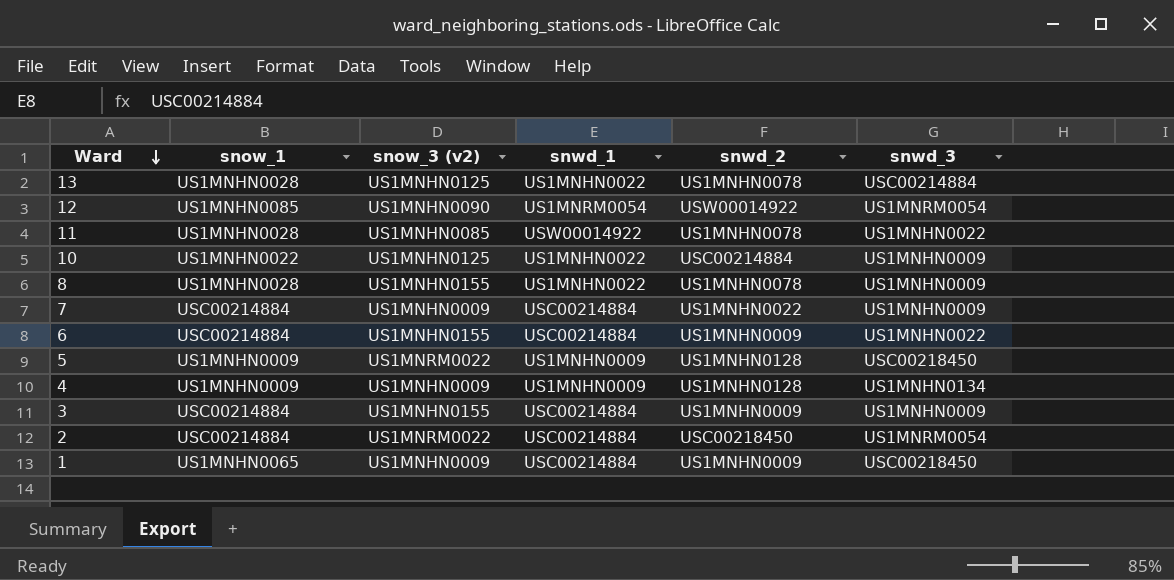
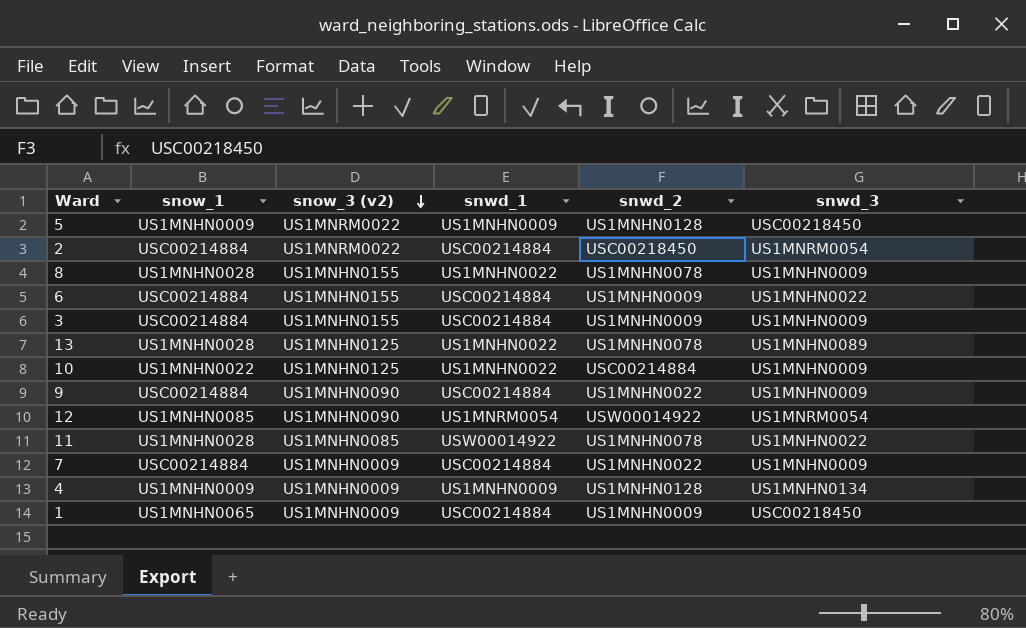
row order: Ward descending -> snow_3 (v2) descending
13 | snwd_3: USC00214884 -> US1MNHN0089
row 9: none -> USC00214884 | US1MNHN0090 | USC00214884 | US1MNHN0022 | US1MNHN0009

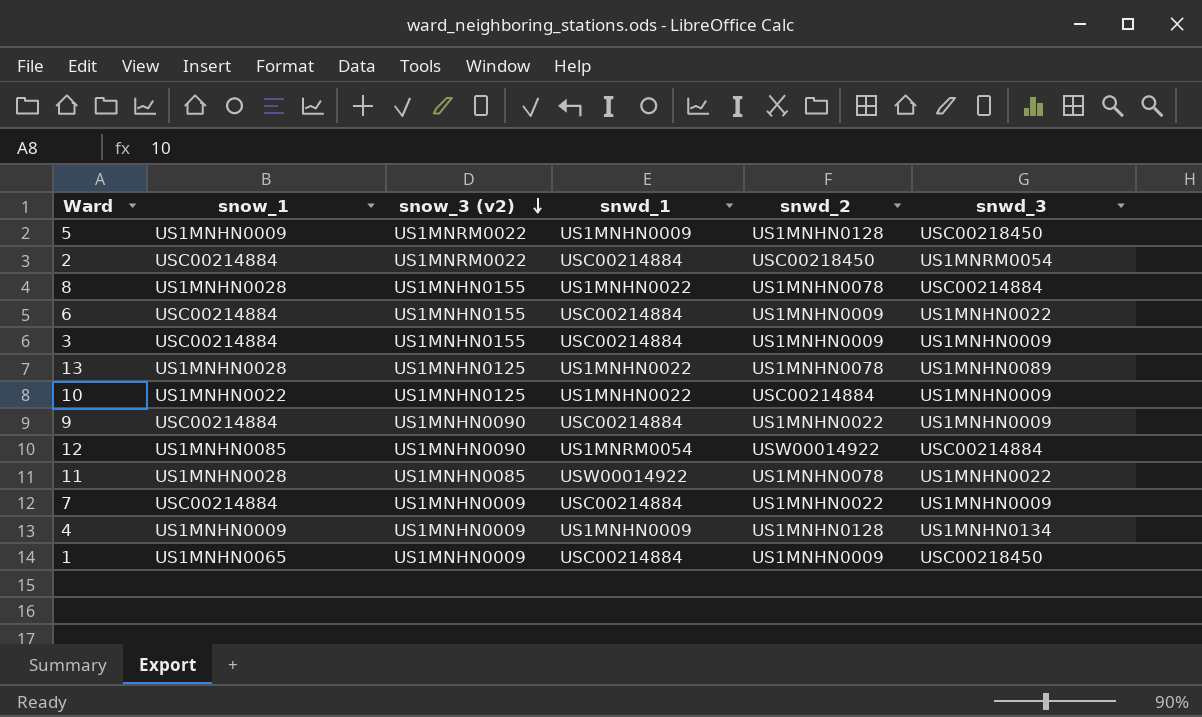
8 | snwd_3: US1MNHN0009 -> USC00214884
12 | snwd_3: US1MNRM0054 -> USC00214884

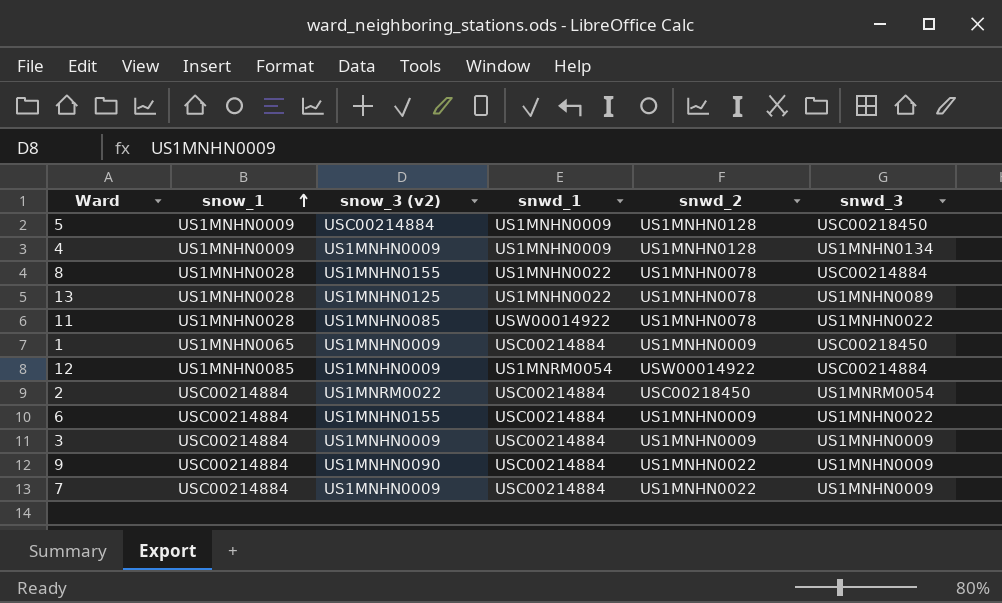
row order: snow_3 (v2) descending -> snow_1 ascending
row 10: US1MNHN0022 | US1MNHN0125 | US1MNHN0022 | USC00214884 | US1MNHN0009 -> none
5 | snow_3 (v2): US1MNRM0022 -> USC00214884
12 | snow_3 (v2): US1MNHN0090 -> US1MNHN0009
3 | snow_3 (v2): US1MNHN0155 -> US1MNHN0009

